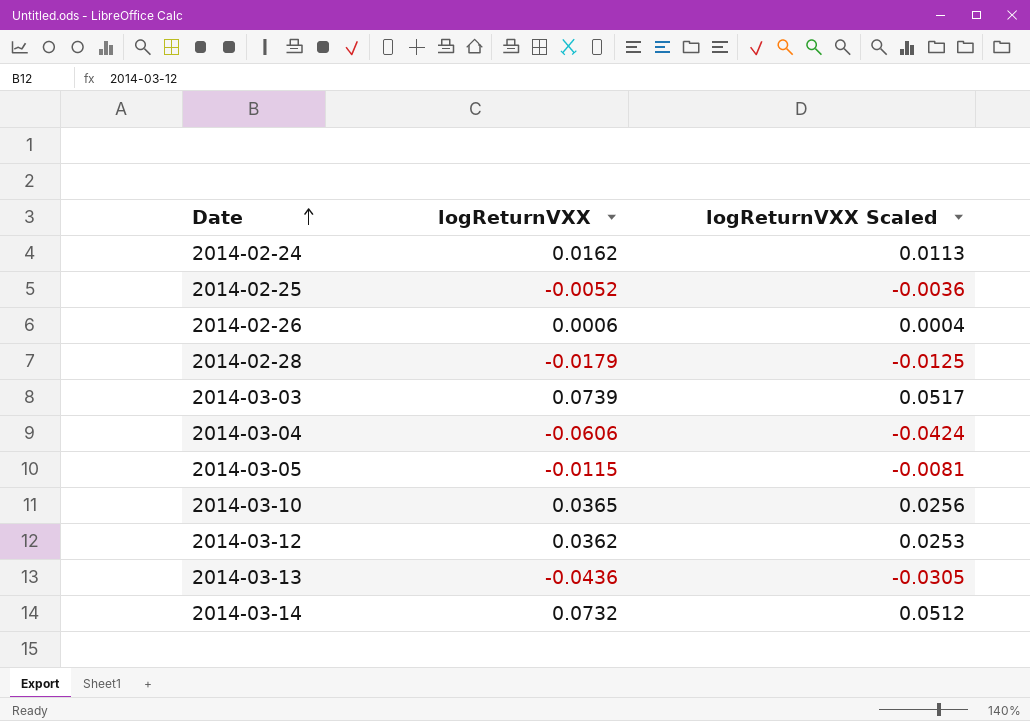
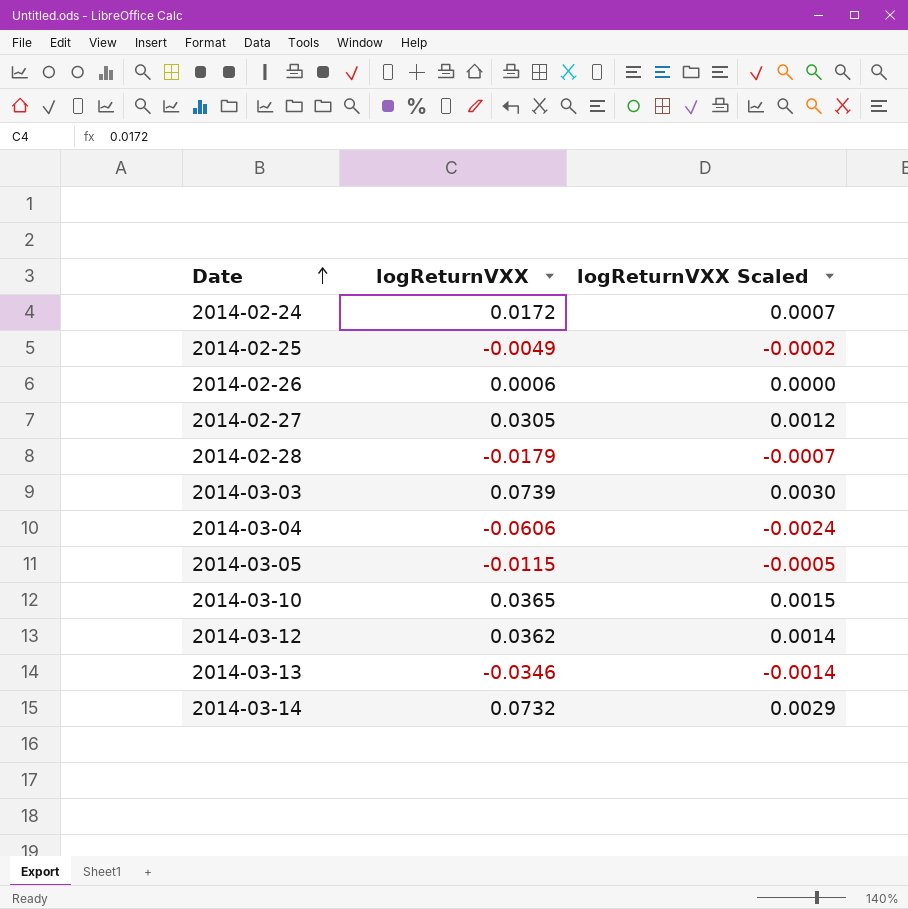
column logReturnVXX Scaled | formula: [logReturnVXX] * 0.7 -> [logReturnVXX] * 0.04
2014-02-24 | logReturnVXX: 0.0162 -> 0.0172
2014-02-25 | logReturnVXX: -0.0052 -> -0.0049
row 2014-02-27: none -> 0.0305 | 0.0012
2014-03-13 | logReturnVXX: -0.0436 -> -0.0346

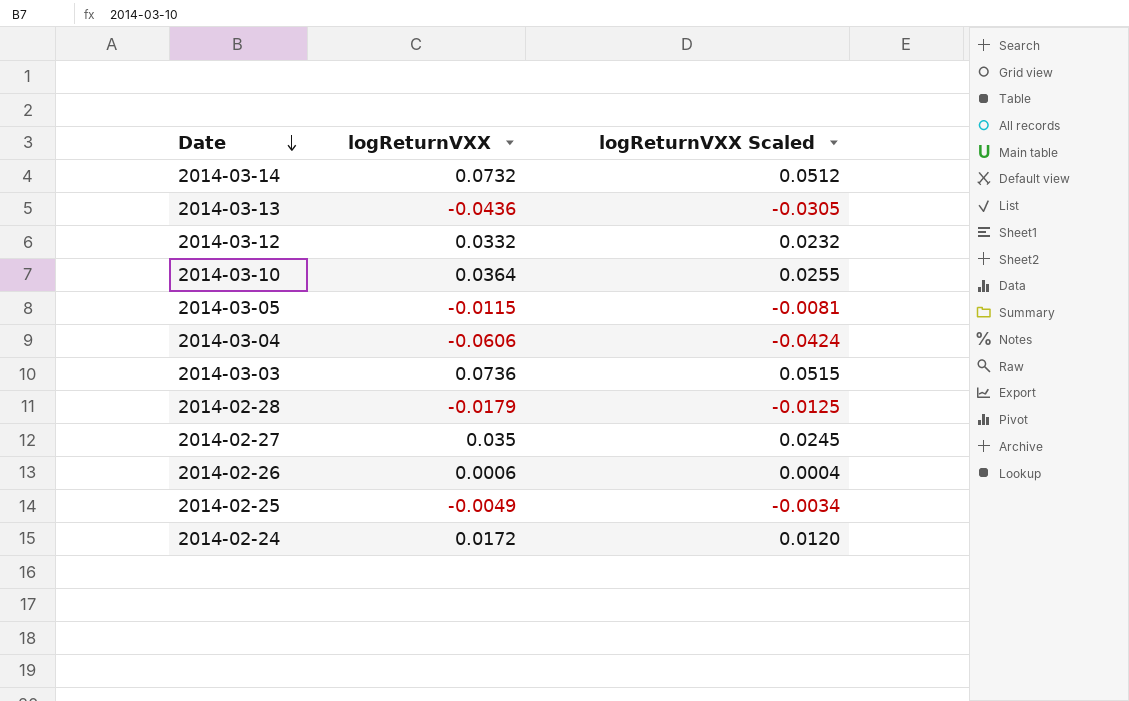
row order: Date ascending -> Date descending
column logReturnVXX Scaled | formula: [logReturnVXX] * 0.04 -> [logReturnVXX] * 0.7
2014-03-13 | logReturnVXX: -0.0346 -> -0.0436
2014-03-12 | logReturnVXX: 0.0362 -> 0.0332
2014-03-10 | logReturnVXX: 0.0365 -> 0.0364
2014-03-03 | logReturnVXX: 0.0739 -> 0.0736
2014-02-27 | logReturnVXX: 0.0305 -> 0.035

